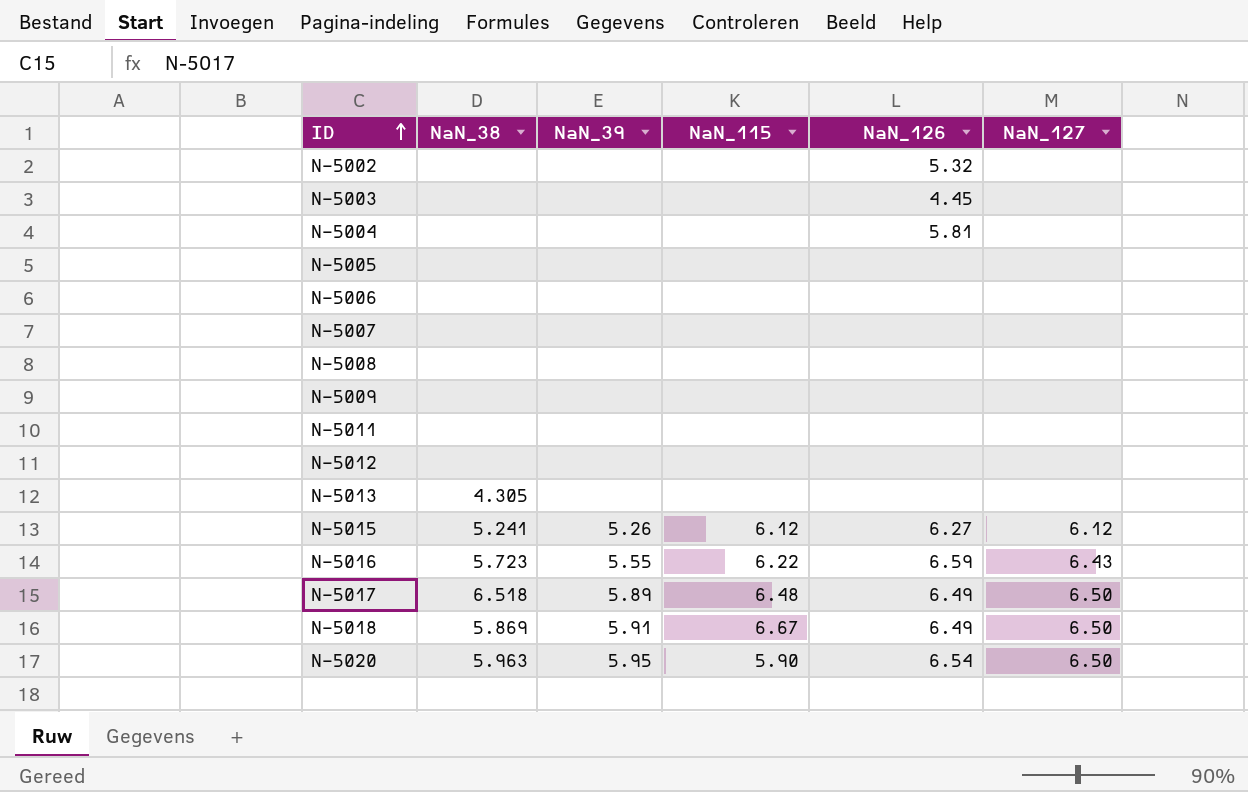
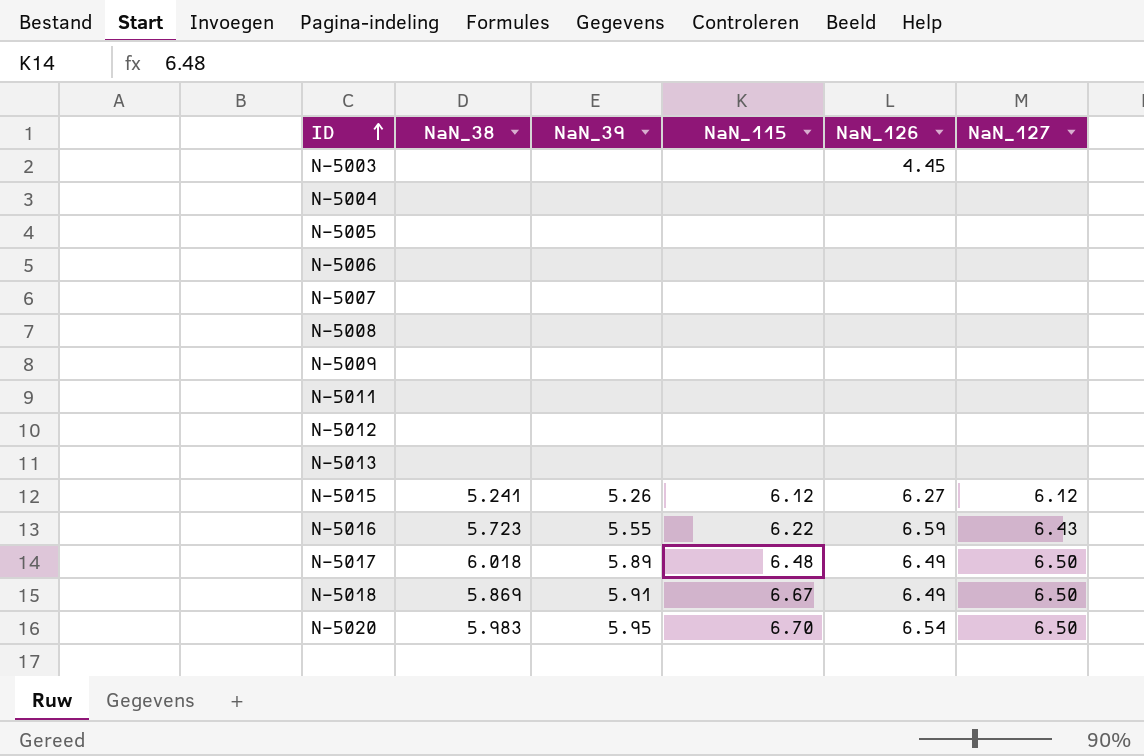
row N-5002: none | none | none | 5.32 | none -> none
N-5004 | NaN_126: 5.81 -> none
N-5013 | NaN_38: 4.305 -> none
N-5017 | NaN_38: 6.518 -> 6.018
N-5020 | NaN_38: 5.963 -> 5.983
N-5020 | NaN_115: 5.90 -> 6.70

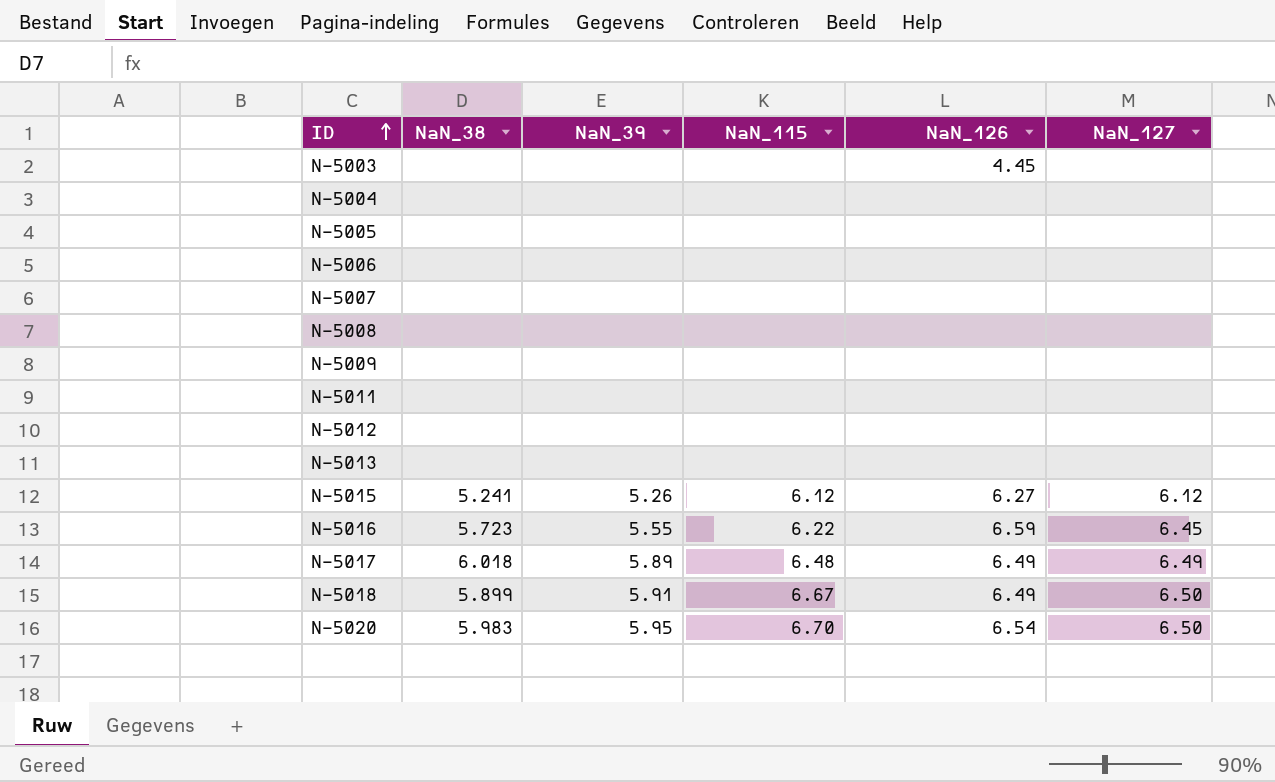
N-5016 | NaN_127: 6.43 -> 6.45
N-5017 | NaN_127: 6.50 -> 6.49
N-5018 | NaN_38: 5.869 -> 5.899

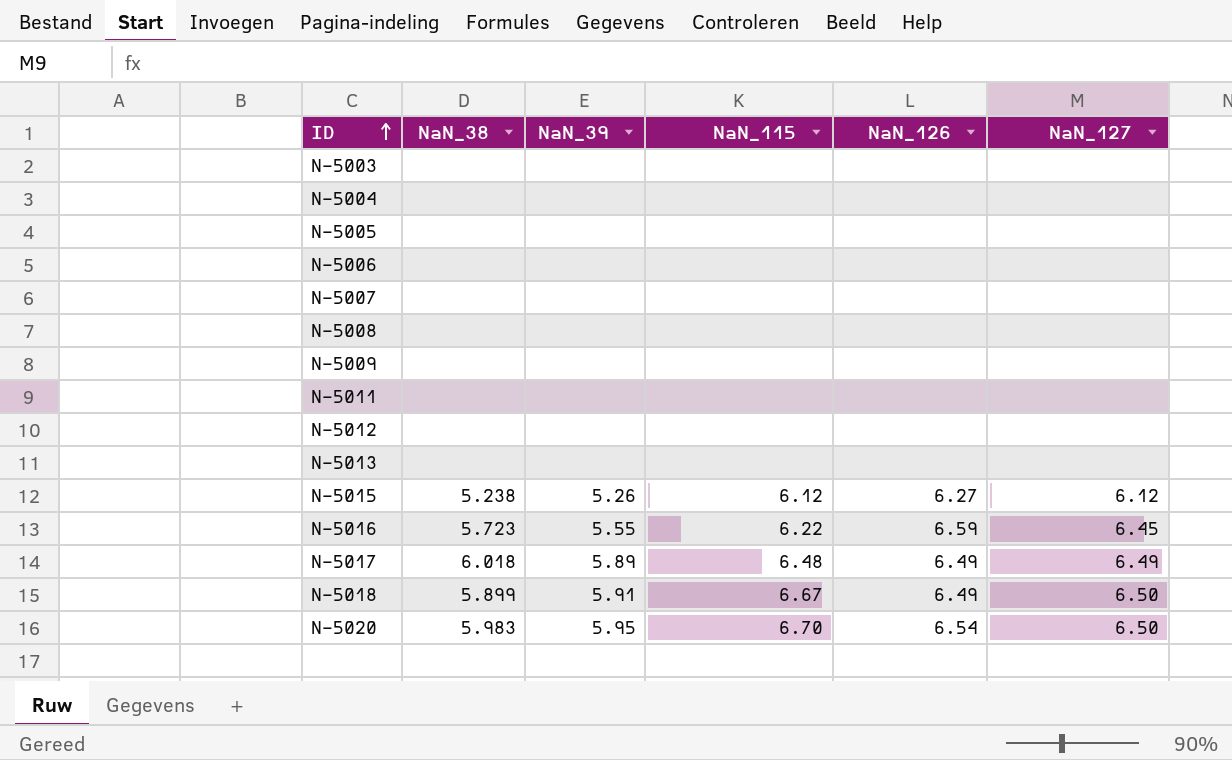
N-5003 | NaN_126: 4.45 -> none
N-5015 | NaN_38: 5.241 -> 5.238

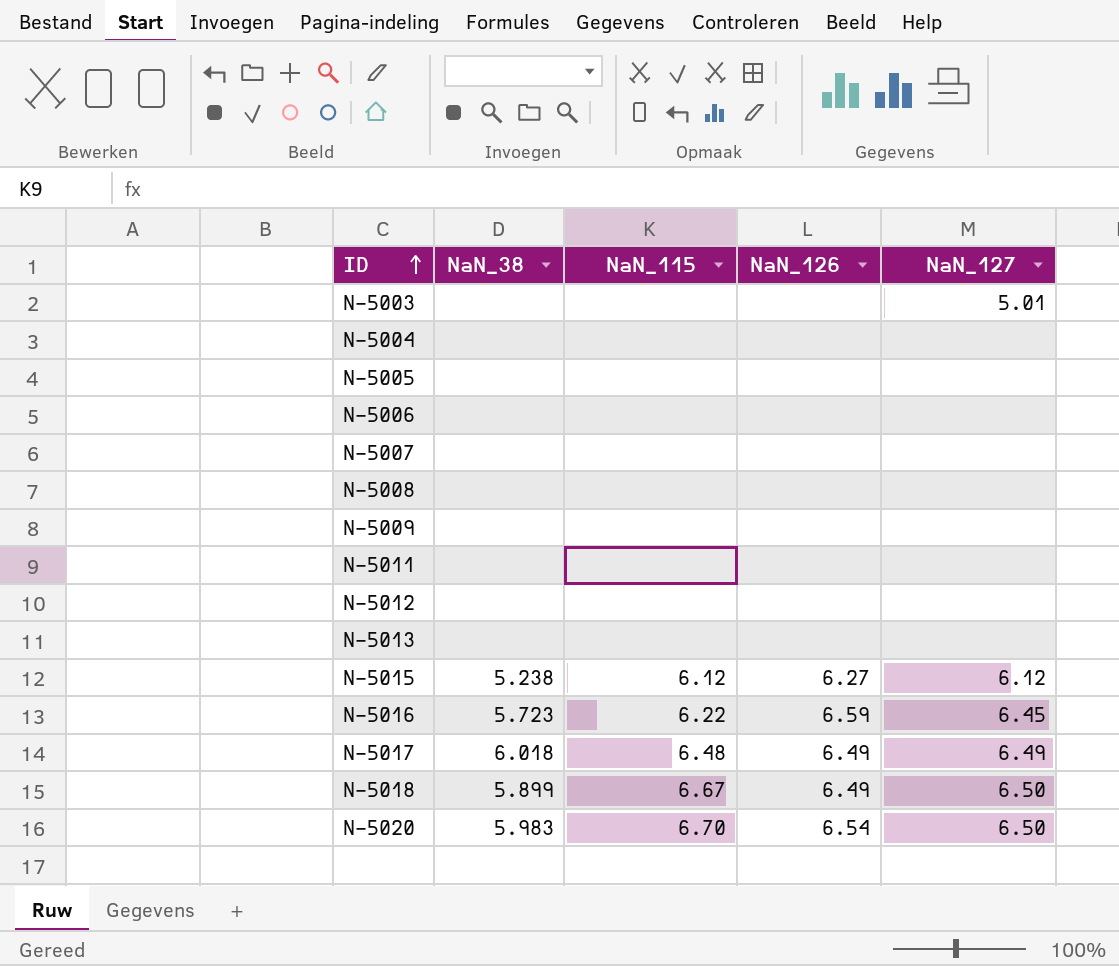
column NaN_39 | position: 3 -> none
N-5003 | NaN_127: none -> 5.01

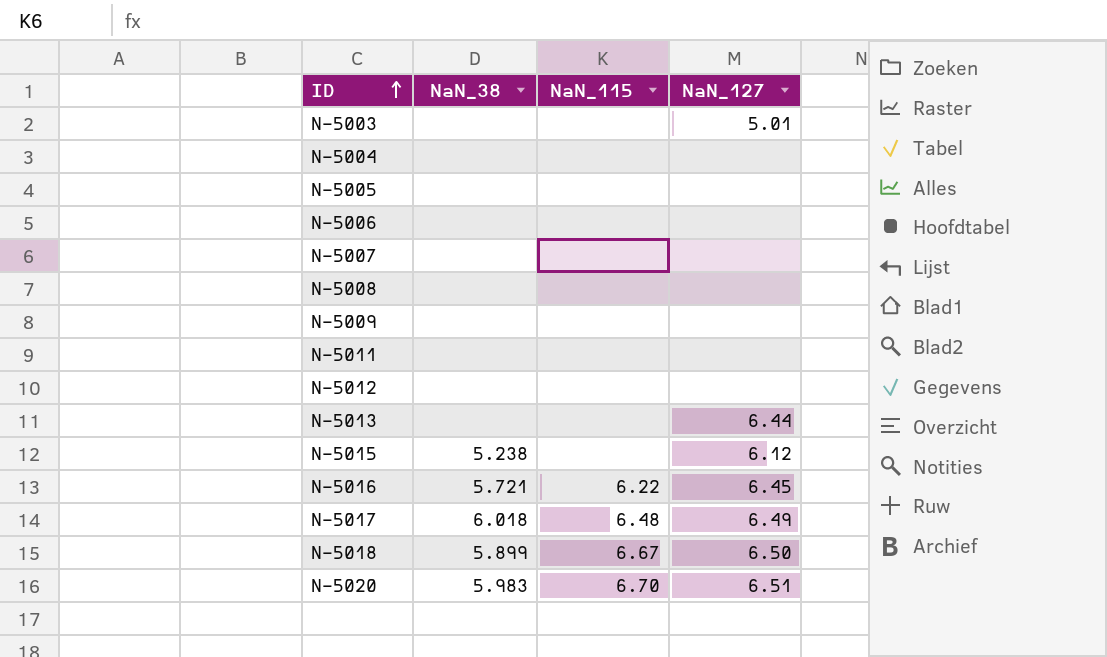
column NaN_126 | position: 4 -> none
N-5013 | NaN_127: none -> 6.44
N-5015 | NaN_115: 6.12 -> none
N-5016 | NaN_38: 5.723 -> 5.721
N-5020 | NaN_127: 6.50 -> 6.51

